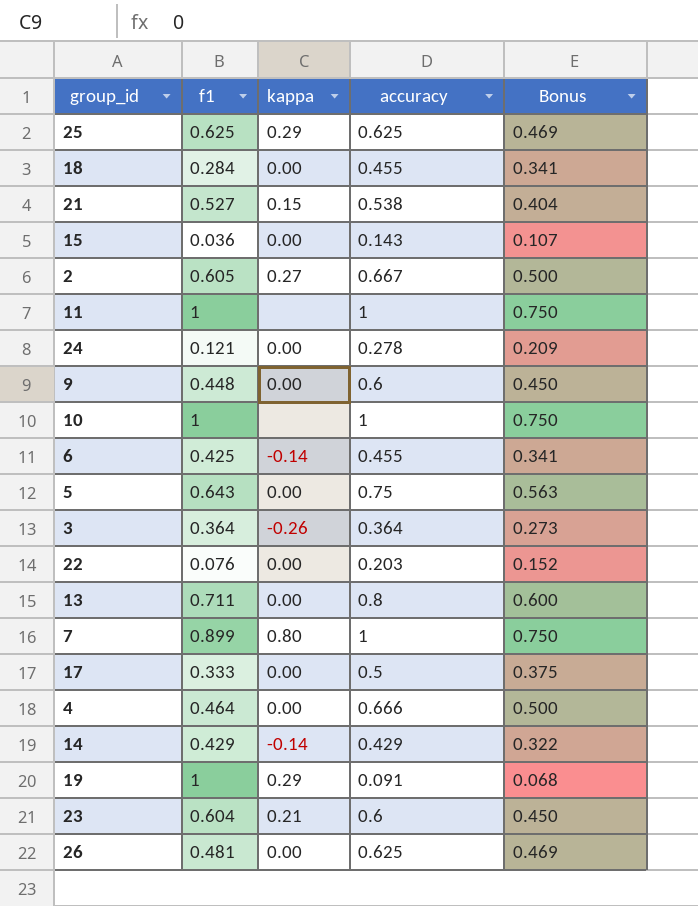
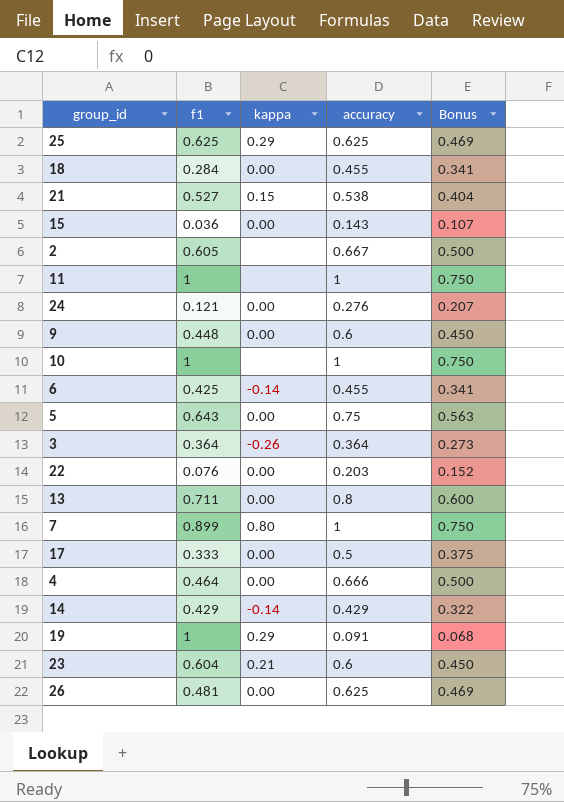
2 | kappa: 0.27 -> none
24 | accuracy: 0.278 -> 0.276
24 | Bonus: 0.209 -> 0.207

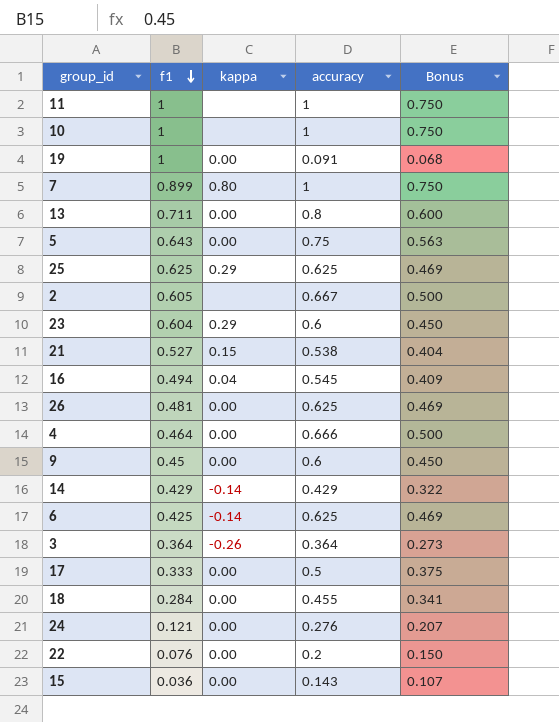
row order: none -> f1 descending
19 | kappa: 0.29 -> 0.00
23 | kappa: 0.21 -> 0.29
row 16: none -> 0.494 | 0.04 | 0.545 | 0.409
9 | f1: 0.448 -> 0.45
6 | accuracy: 0.455 -> 0.625
6 | Bonus: 0.341 -> 0.469
22 | accuracy: 0.203 -> 0.2
22 | Bonus: 0.152 -> 0.150

